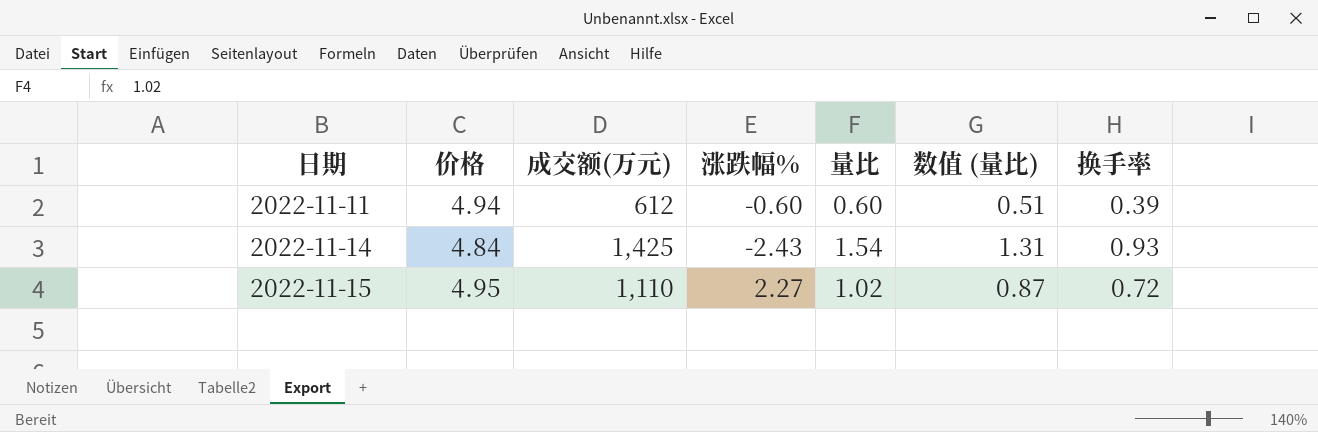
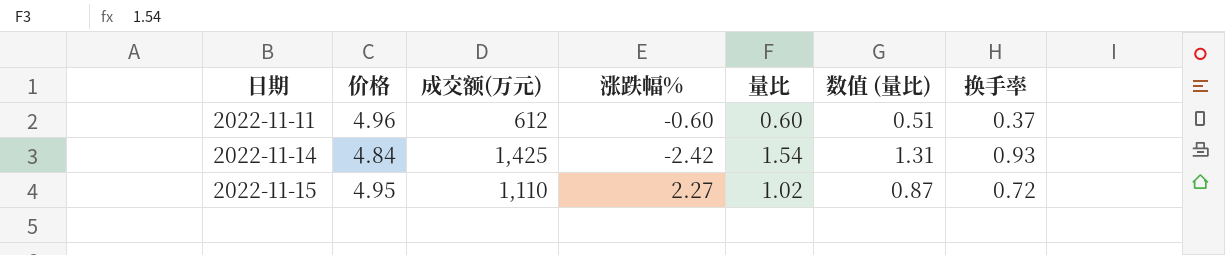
2022-11-11 | 价格: 4.94 -> 4.96
2022-11-11 | 换手率: 0.39 -> 0.37
2022-11-14 | 涨跌幅%: -2.43 -> -2.42

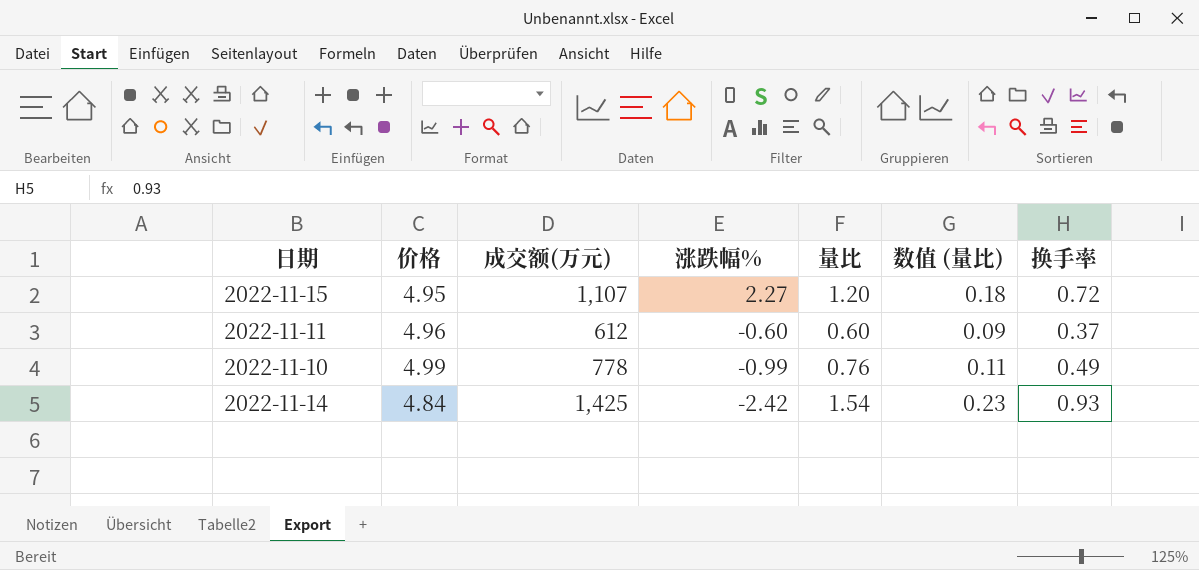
row order: 日期 ascending -> 涨跌幅% descending
column 数值 (量比) | formula: [量比] * 0.85 -> [量比] * 0.15
2022-11-15 | 成交额(万元): 1,110 -> 1,107
2022-11-15 | 量比: 1.02 -> 1.20
row 2022-11-10: none -> 4.99 | 778 | -0.99 | 0.76 | 0.11 | 0.49

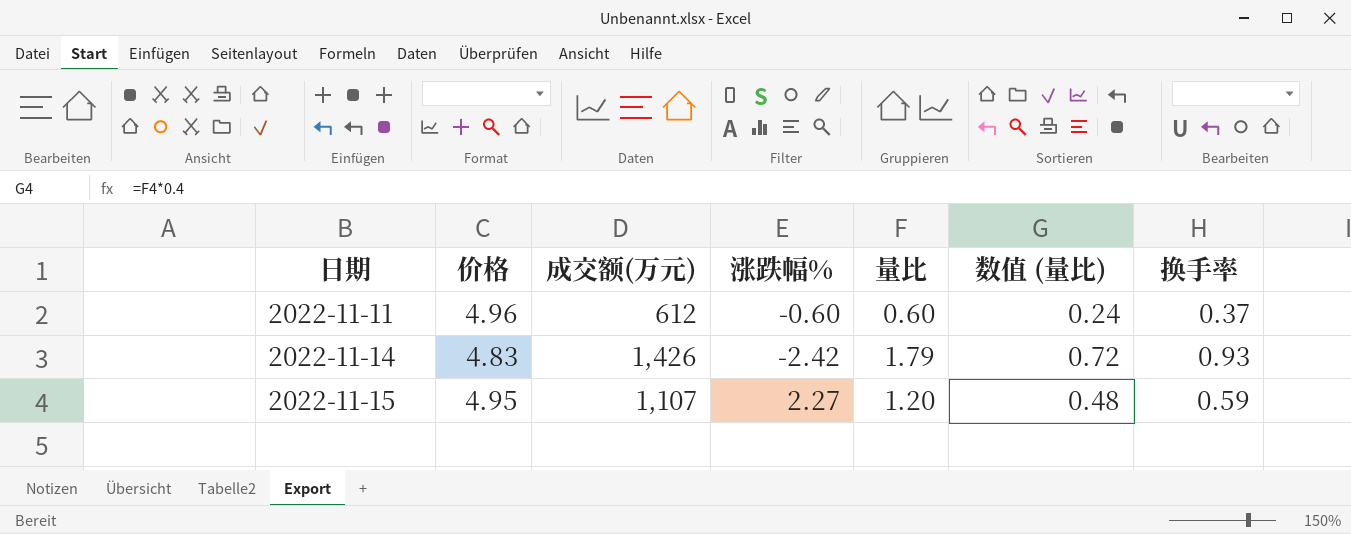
row order: 涨跌幅% descending -> 日期 ascending
column 数值 (量比) | formula: [量比] * 0.15 -> [量比] * 0.4
row 2022-11-10: 4.99 | 778 | -0.99 | 0.76 | 0.11 | 0.49 -> none
2022-11-14 | 价格: 4.84 -> 4.83
2022-11-14 | 成交额(万元): 1,425 -> 1,426
2022-11-14 | 量比: 1.54 -> 1.79
2022-11-15 | 换手率: 0.72 -> 0.59

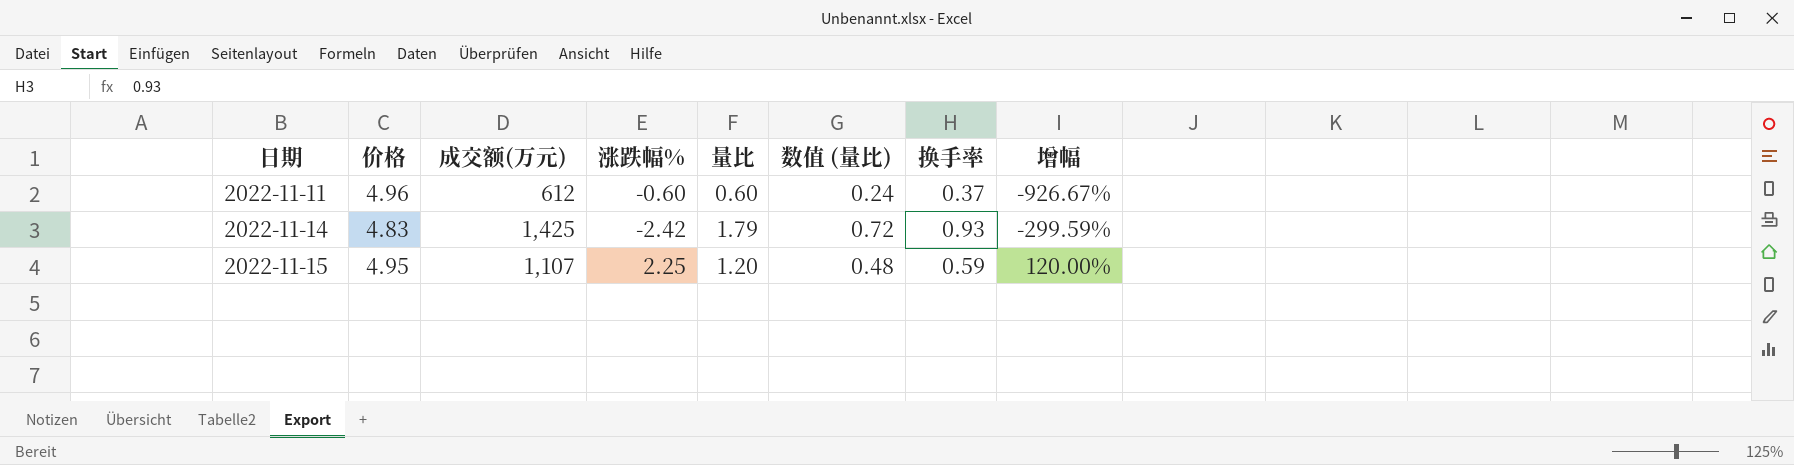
column 增幅 | formula: none -> ([价格] - [涨跌幅%]) / [涨跌幅%]
2022-11-14 | 成交额(万元): 1,426 -> 1,425
2022-11-15 | 涨跌幅%: 2.27 -> 2.25

